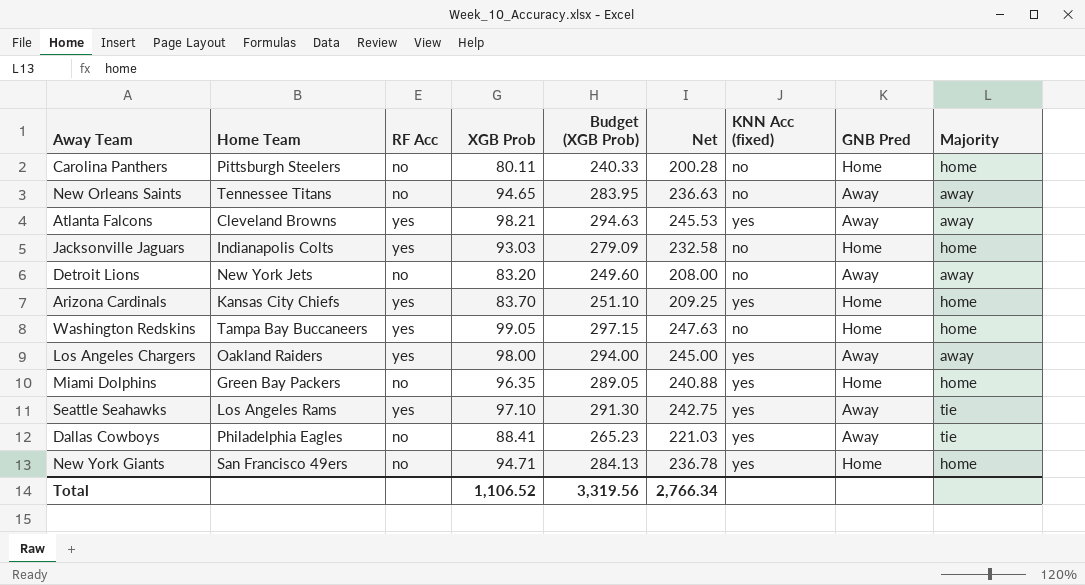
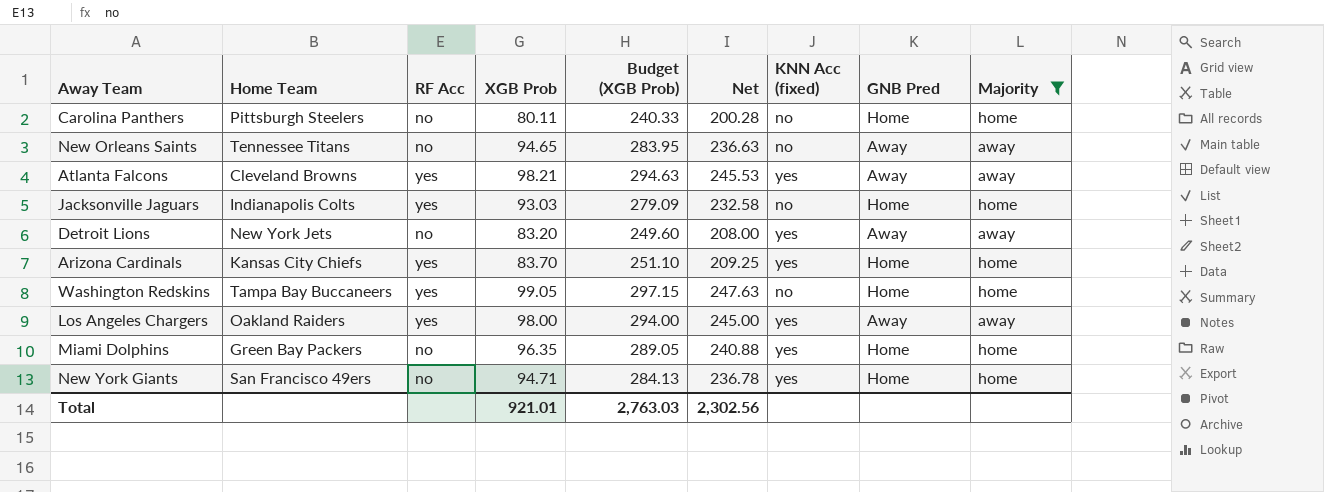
filter: none -> Majority != tie
Detroit Lions | KNN Acc (fixed): no -> yes
Total | XGB Prob: 1,106.52 -> 921.01
Total | Budget (XGB Prob): 3,319.56 -> 2,763.03
Total | Net: 2,766.34 -> 2,302.56

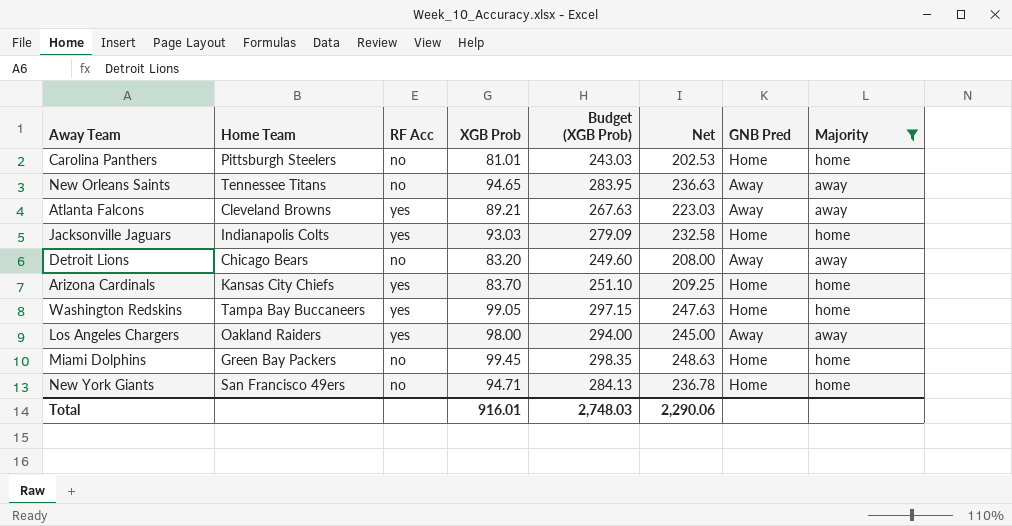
column KNN Acc (fixed) | position: 7 -> none
Carolina Panthers | XGB Prob: 80.11 -> 81.01
Carolina Panthers | Budget (XGB Prob): 240.33 -> 243.03
Carolina Panthers | Net: 200.28 -> 202.53
Atlanta Falcons | XGB Prob: 98.21 -> 89.21
Atlanta Falcons | Budget (XGB Prob): 294.63 -> 267.63
Atlanta Falcons | Net: 245.53 -> 223.03
Detroit Lions | Home Team: New York Jets -> Chicago Bears
Miami Dolphins | XGB Prob: 96.35 -> 99.45
Miami Dolphins | Budget (XGB Prob): 289.05 -> 298.35
Miami Dolphins | Net: 240.88 -> 248.63
Total | XGB Prob: 921.01 -> 916.01
Total | Budget (XGB Prob): 2,763.03 -> 2,748.03
Total | Net: 2,302.56 -> 2,290.06

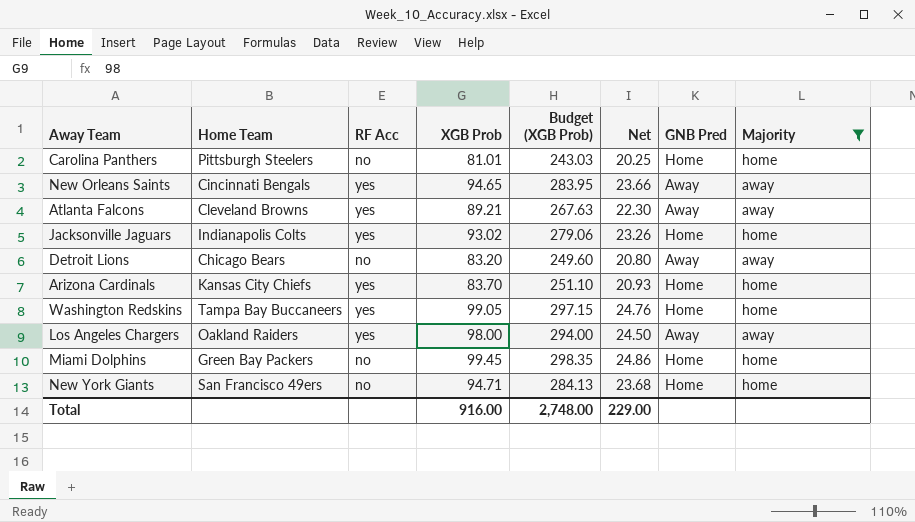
column Net | formula: [XGB Prob] * 2.5 -> [XGB Prob] * 0.25
New Orleans Saints | Home Team: Tennessee Titans -> Cincinnati Bengals
New Orleans Saints | RF Acc: no -> yes
Jacksonville Jaguars | XGB Prob: 93.03 -> 93.02
Jacksonville Jaguars | Budget (XGB Prob): 279.09 -> 279.06
Total | XGB Prob: 916.01 -> 916.00
Total | Budget (XGB Prob): 2,748.03 -> 2,748.00
Total | Net: 2,290.06 -> 229.00

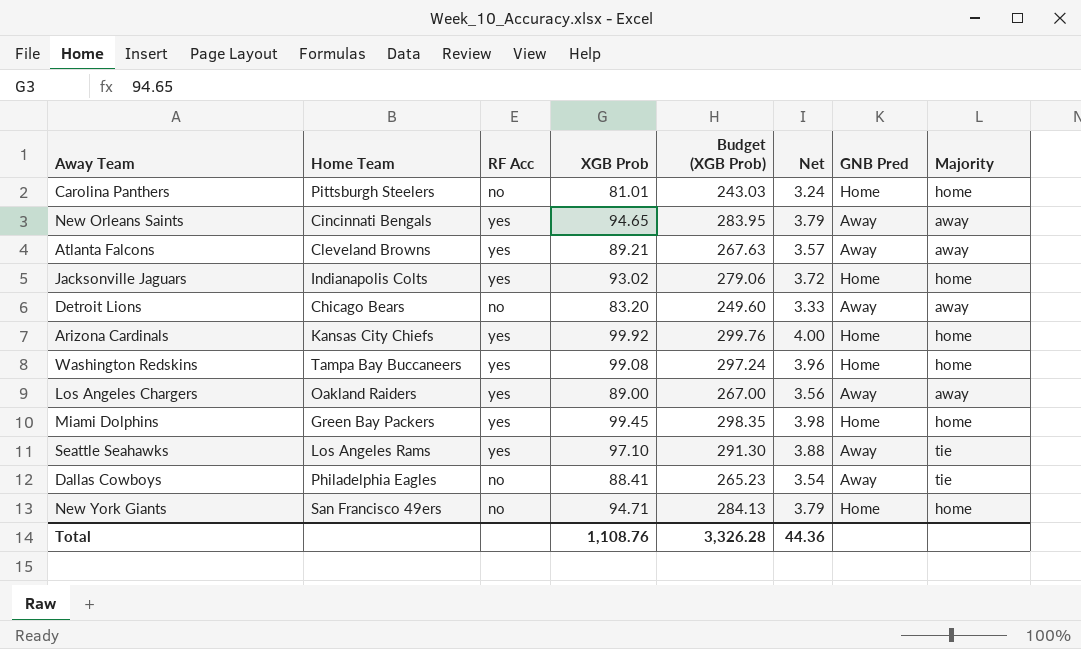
filter: Majority != tie -> none
column Net | formula: [XGB Prob] * 0.25 -> [XGB Prob] * 0.04
Arizona Cardinals | XGB Prob: 83.70 -> 99.92
Arizona Cardinals | Budget (XGB Prob): 251.10 -> 299.76
Washington Redskins | XGB Prob: 99.05 -> 99.08
Washington Redskins | Budget (XGB Prob): 297.15 -> 297.24
Los Angeles Chargers | XGB Prob: 98.00 -> 89.00
Los Angeles Chargers | Budget (XGB Prob): 294.00 -> 267.00
Miami Dolphins | RF Acc: no -> yes
Total | XGB Prob: 916.00 -> 1,108.76
Total | Budget (XGB Prob): 2,748.00 -> 3,326.28
Total | Net: 229.00 -> 44.36

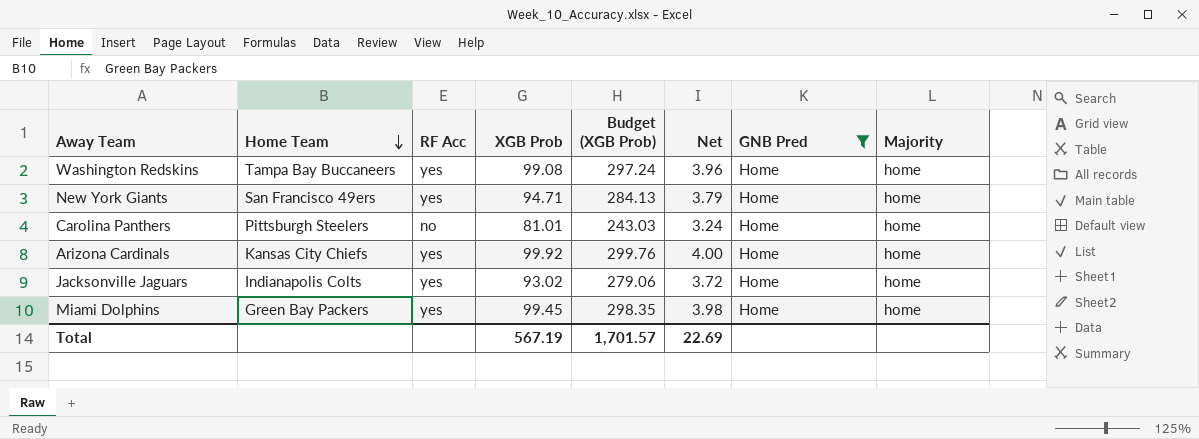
filter: none -> GNB Pred = Home
row order: none -> Home Team descending
New York Giants | RF Acc: no -> yes
Total | XGB Prob: 1,108.76 -> 567.19
Total | Budget (XGB Prob): 3,326.28 -> 1,701.57
Total | Net: 44.36 -> 22.69

